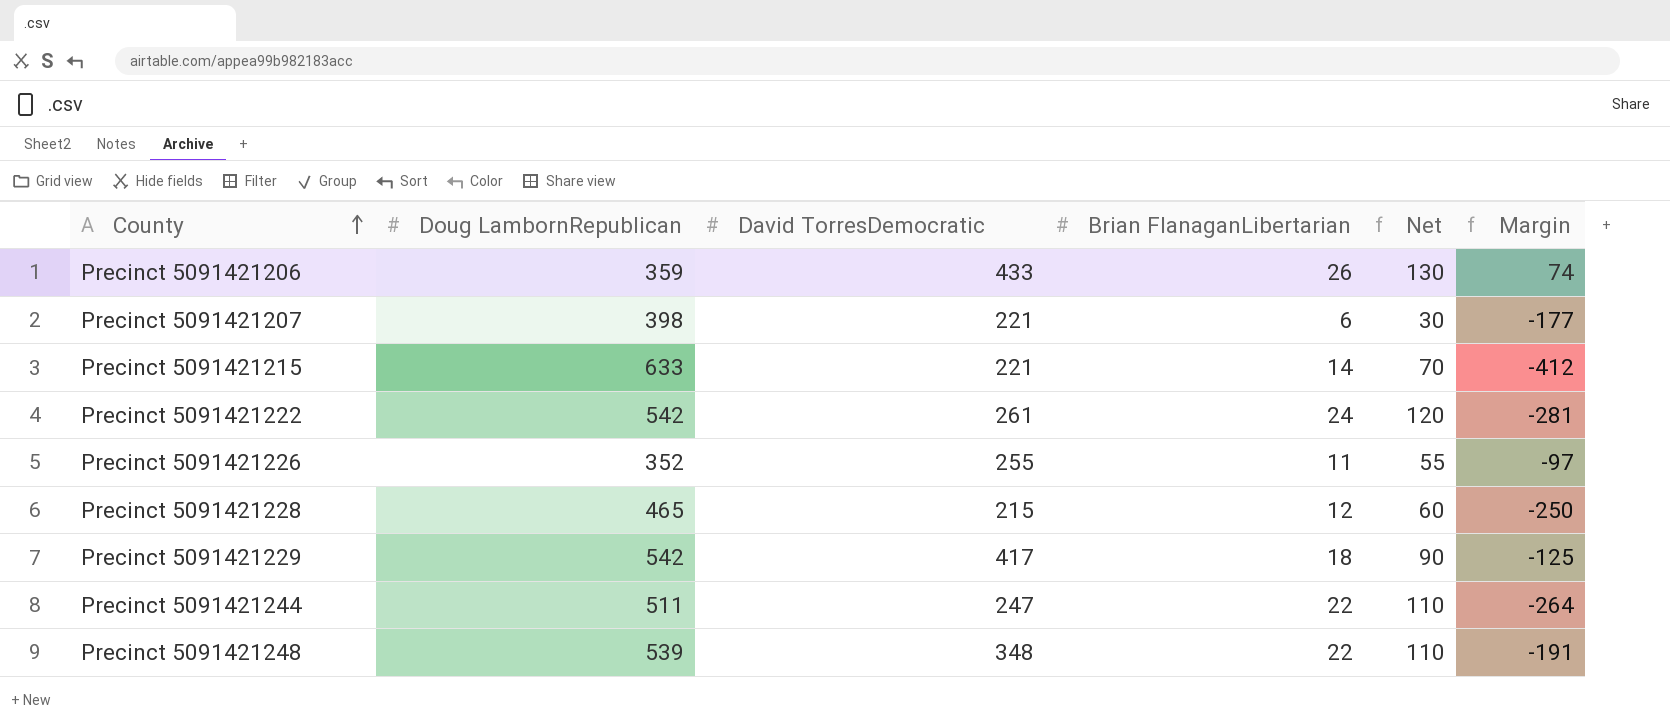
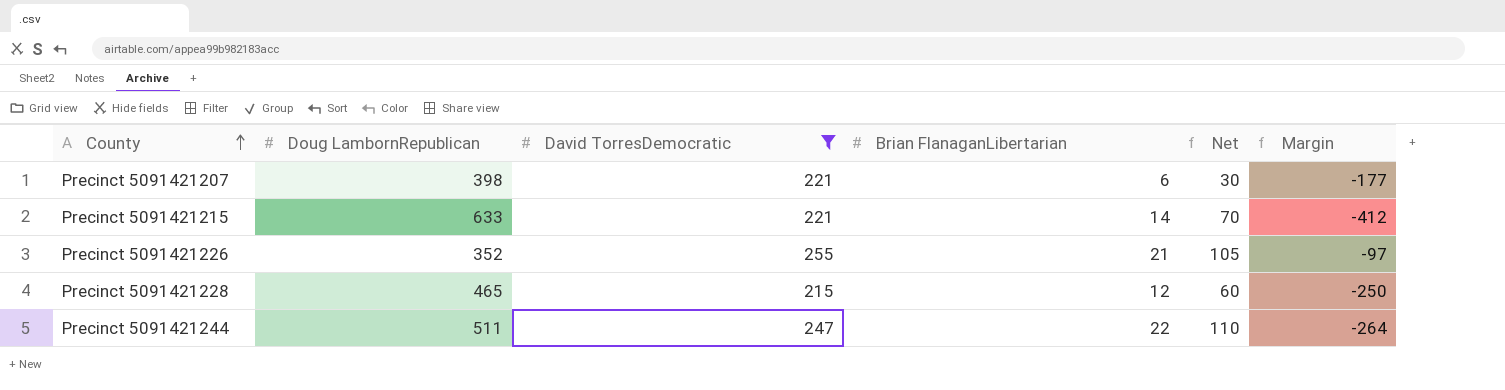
filter: none -> David TorresDemocratic <= 255
Precinct 5091421226 | Brian FlanaganLibertarian: 11 -> 21
Precinct 5091421226 | Net: 55 -> 105

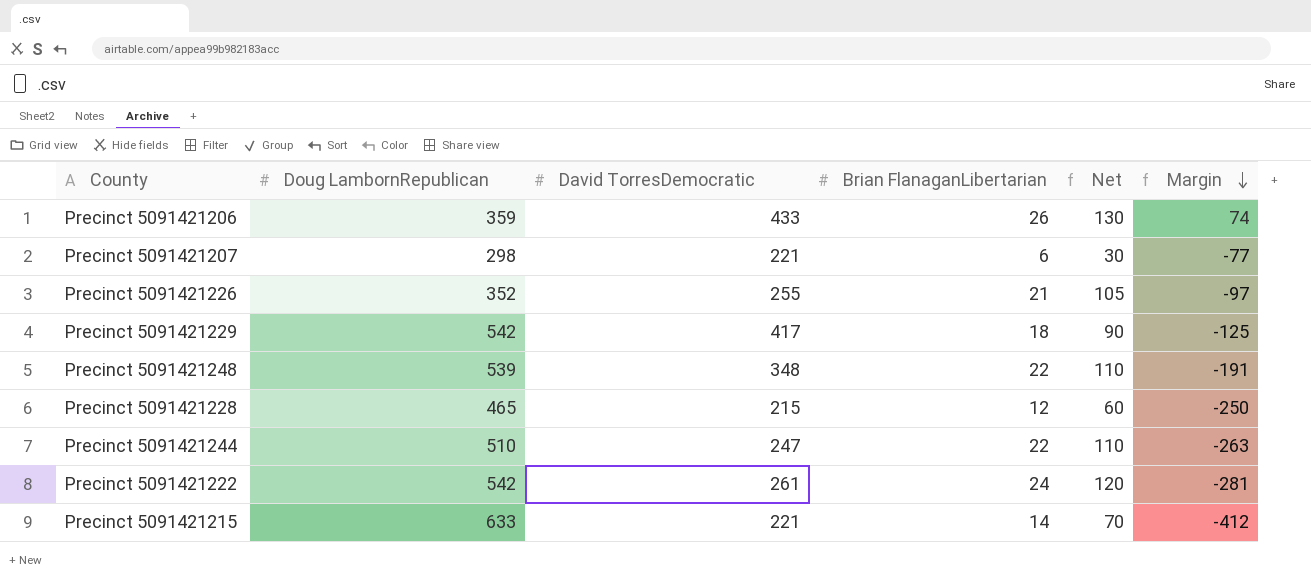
filter: David TorresDemocratic <= 255 -> none
row order: County ascending -> Margin descending
Precinct 5091421207 | Doug LambornRepublican: 398 -> 298
Precinct 5091421207 | Margin: -177 -> -77
Precinct 5091421244 | Doug LambornRepublican: 511 -> 510
Precinct 5091421244 | Margin: -264 -> -263

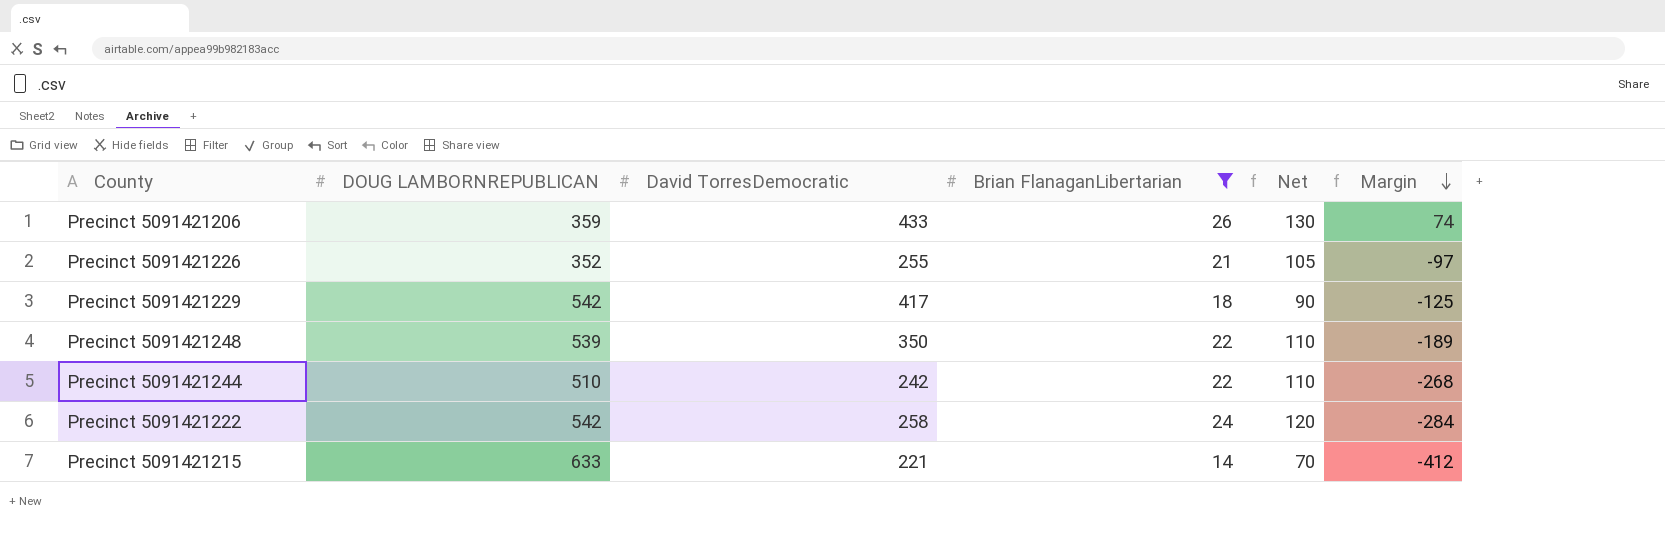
filter: none -> Brian FlanaganLibertarian >= 14
column name: Doug LambornRepublican -> DOUG LAMBORNREPUBLICAN
Precinct 5091421248 | David TorresDemocratic: 348 -> 350
Precinct 5091421248 | Margin: -191 -> -189
Precinct 5091421244 | David TorresDemocratic: 247 -> 242
Precinct 5091421244 | Margin: -263 -> -268
Precinct 5091421222 | David TorresDemocratic: 261 -> 258
Precinct 5091421222 | Margin: -281 -> -284

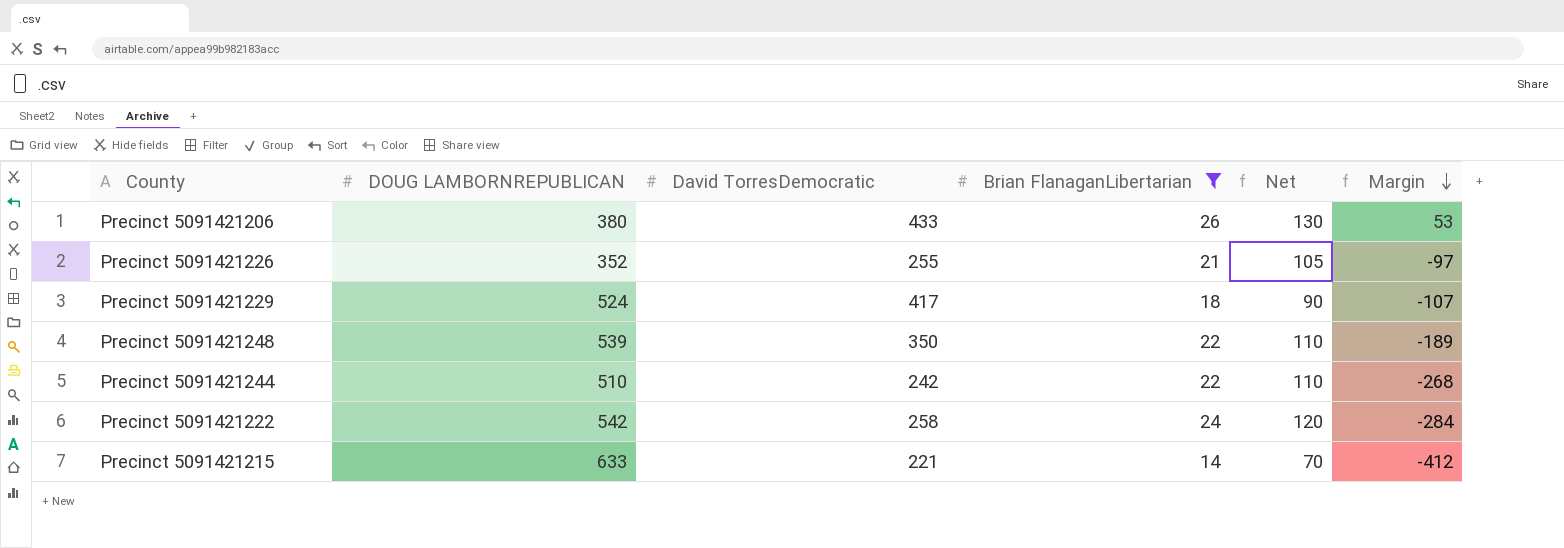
Precinct 5091421206 | DOUG LAMBORNREPUBLICAN: 359 -> 380
Precinct 5091421206 | Margin: 74 -> 53
Precinct 5091421229 | DOUG LAMBORNREPUBLICAN: 542 -> 524
Precinct 5091421229 | Margin: -125 -> -107

